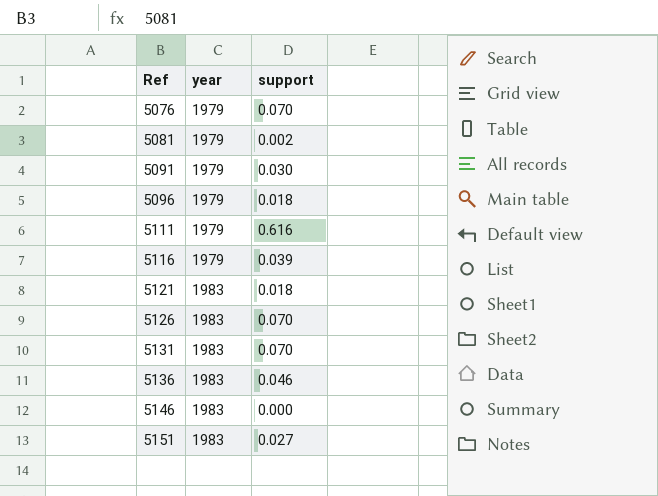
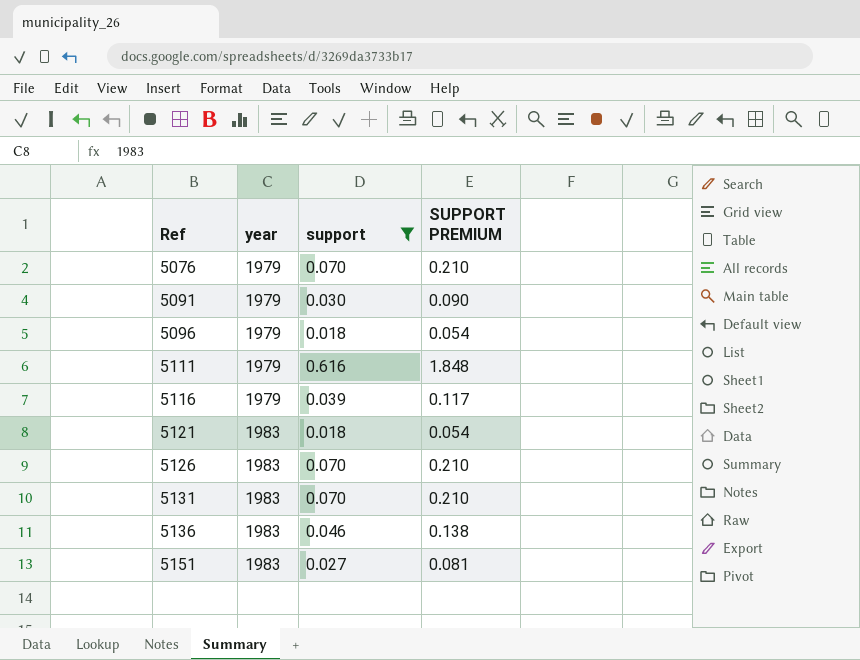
filter: none -> support >= 0.018
column SUPPORT PREMIUM | formula: none -> [support] * 3

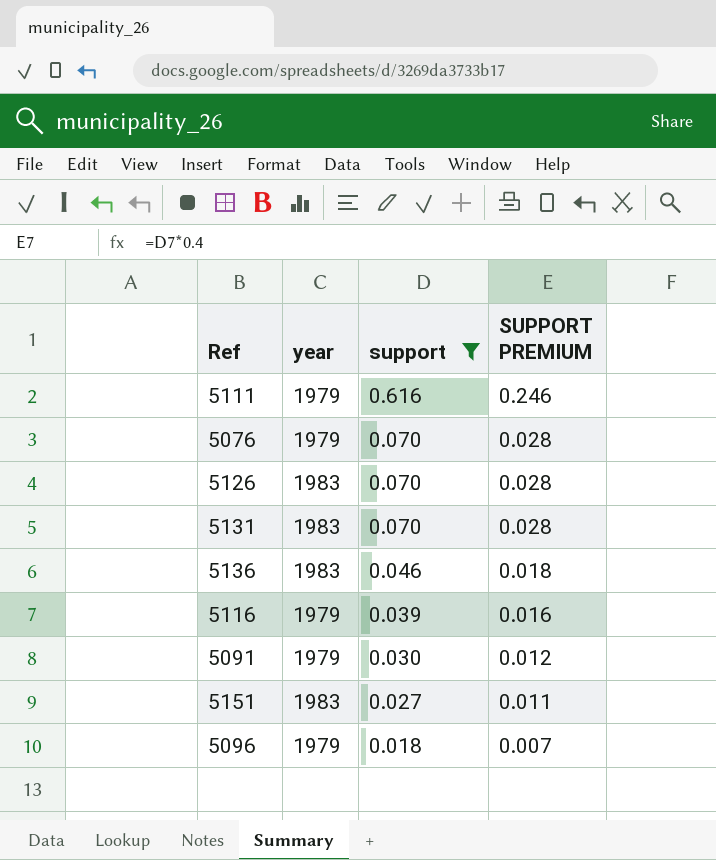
row order: Ref ascending -> support descending
column SUPPORT PREMIUM | formula: [support] * 3 -> [support] * 0.4
row 5121: 1983 | 0.018 | 0.054 -> none

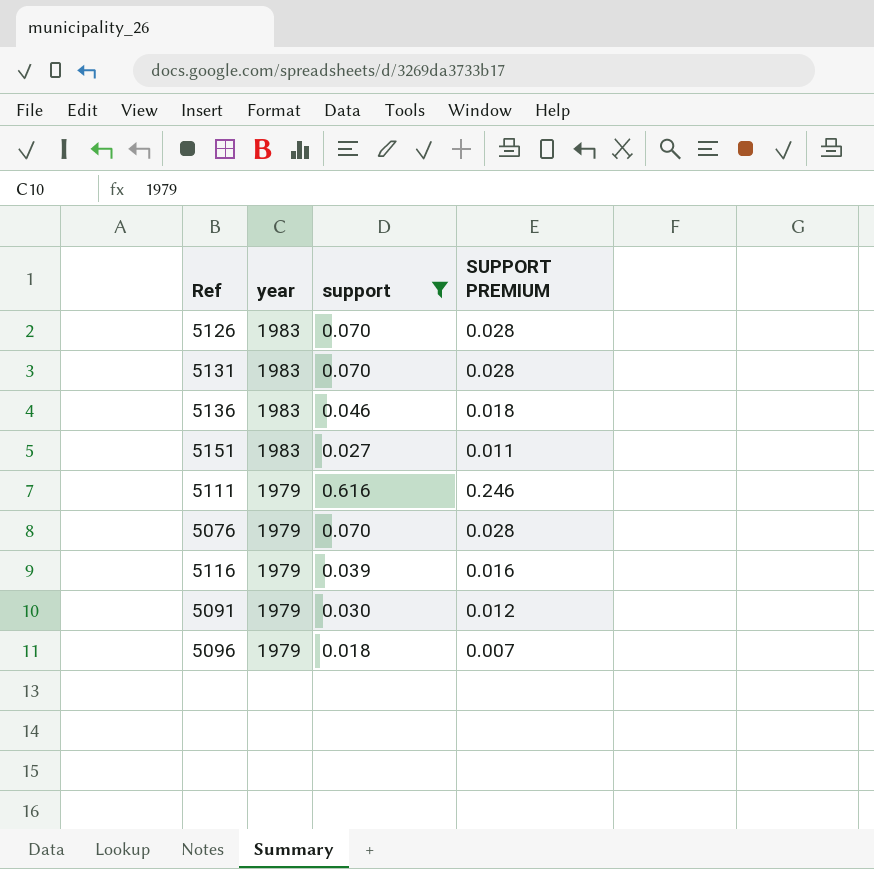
row order: support descending -> year descending

